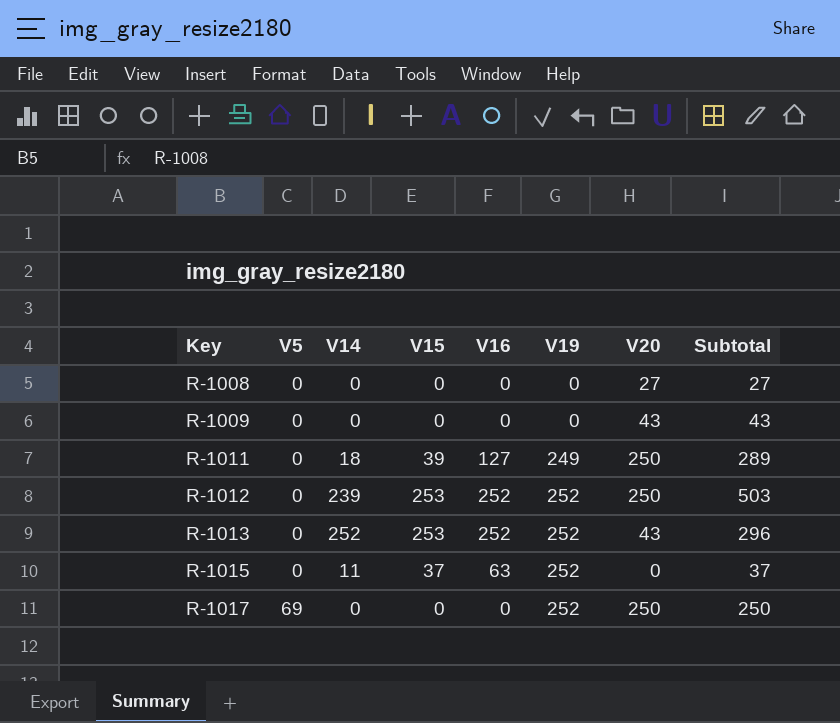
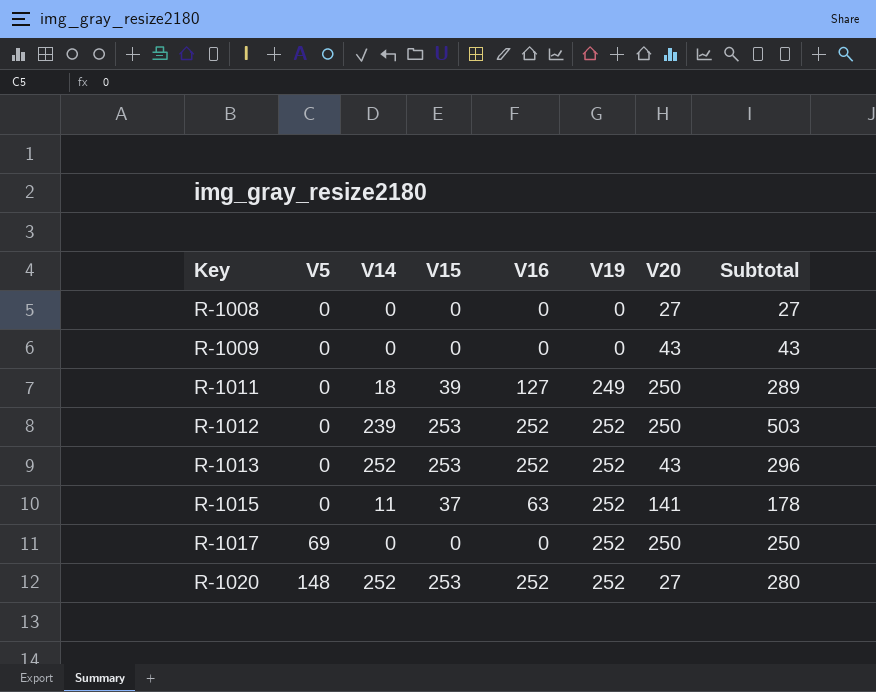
R-1015 | V20: 0 -> 141
R-1015 | Subtotal: 37 -> 178
row R-1020: none -> 148 | 252 | 253 | 252 | 252 | 27 | 280

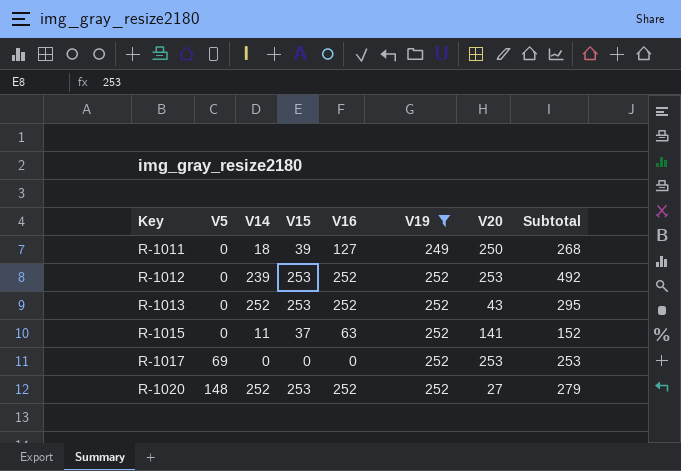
filter: none -> V19 != 0
column Subtotal | formula: [V15] + [V20] -> [V14] + [V20]
R-1012 | V20: 250 -> 253
R-1017 | V20: 250 -> 253

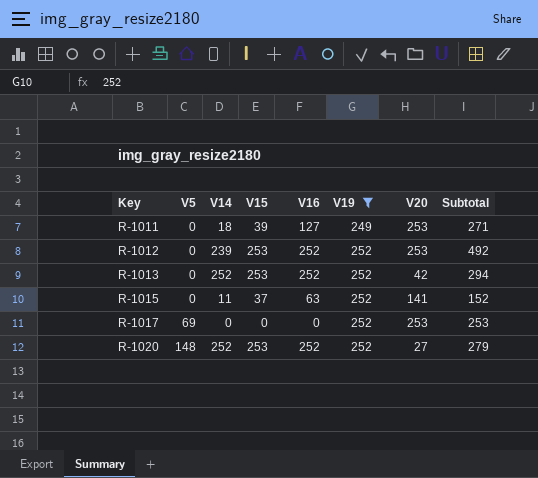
R-1011 | V20: 250 -> 253
R-1011 | Subtotal: 268 -> 271
R-1013 | V20: 43 -> 42
R-1013 | Subtotal: 295 -> 294

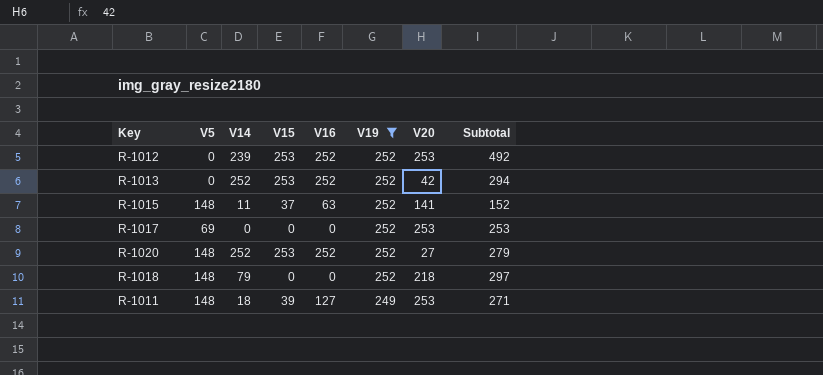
row order: Key ascending -> V19 descending
R-1015 | V5: 0 -> 148
row R-1018: none -> 148 | 79 | 0 | 0 | 252 | 218 | 297
R-1011 | V5: 0 -> 148

